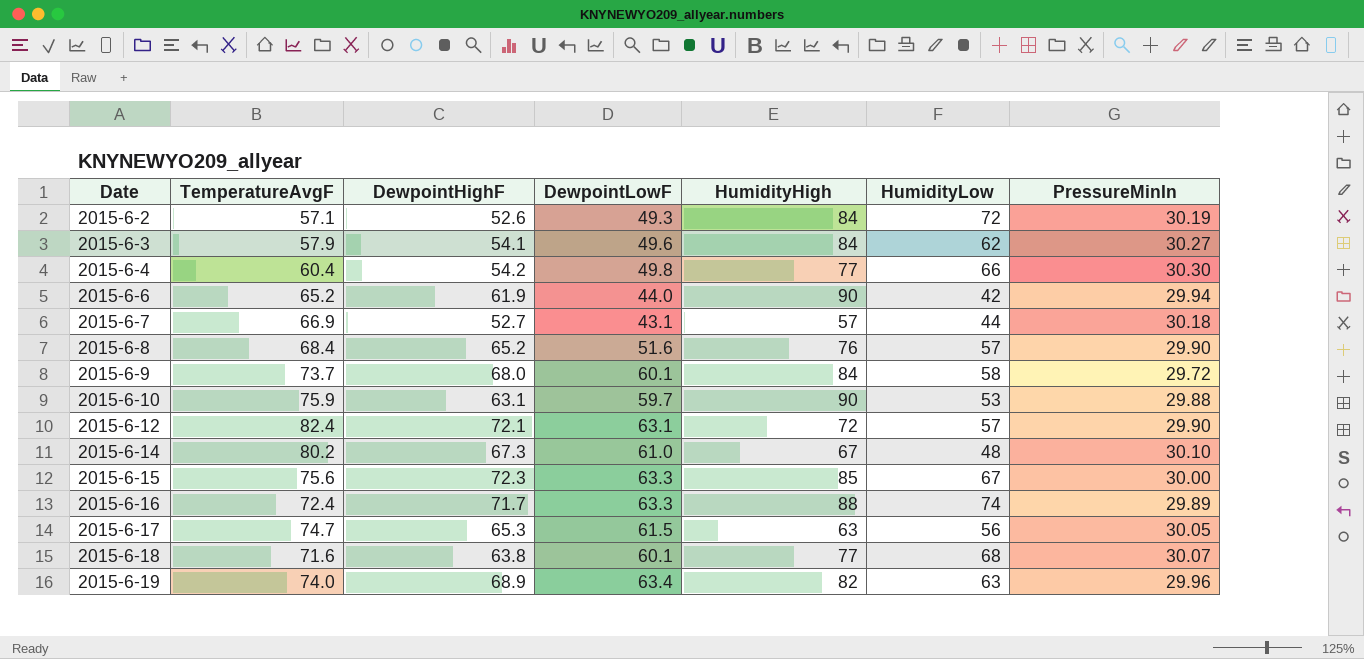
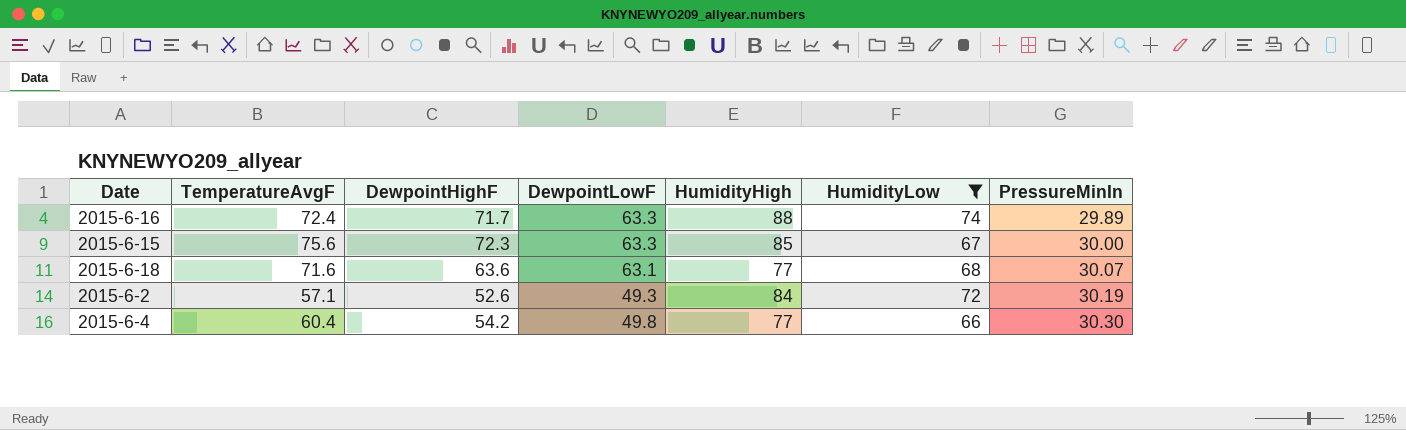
filter: none -> HumidityLow >= 66
row order: Date ascending -> PressureMinIn ascending
2015-6-18 | DewpointHighF: 63.8 -> 63.6
2015-6-18 | DewpointLowF: 60.1 -> 63.1

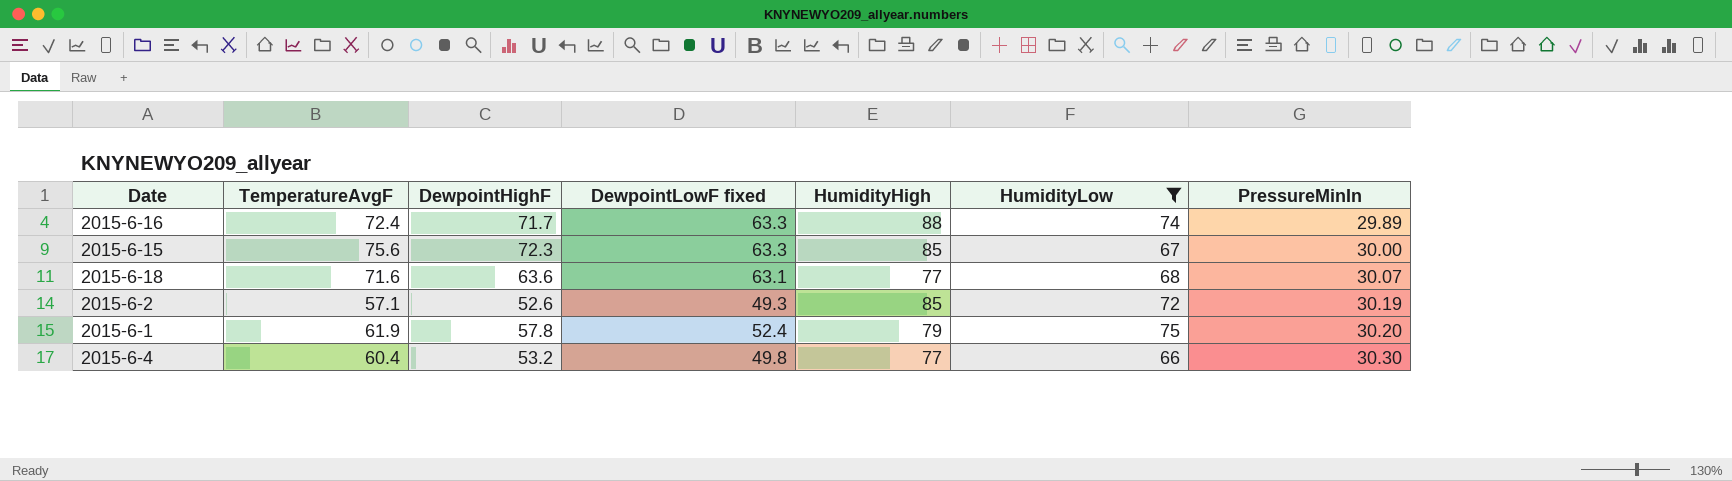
column name: DewpointLowF -> DewpointLowF fixed
2015-6-2 | HumidityHigh: 84 -> 85
row 2015-6-1: none -> 61.9 | 57.8 | 52.4 | 79 | 75 | 30.20
2015-6-4 | DewpointHighF: 54.2 -> 53.2

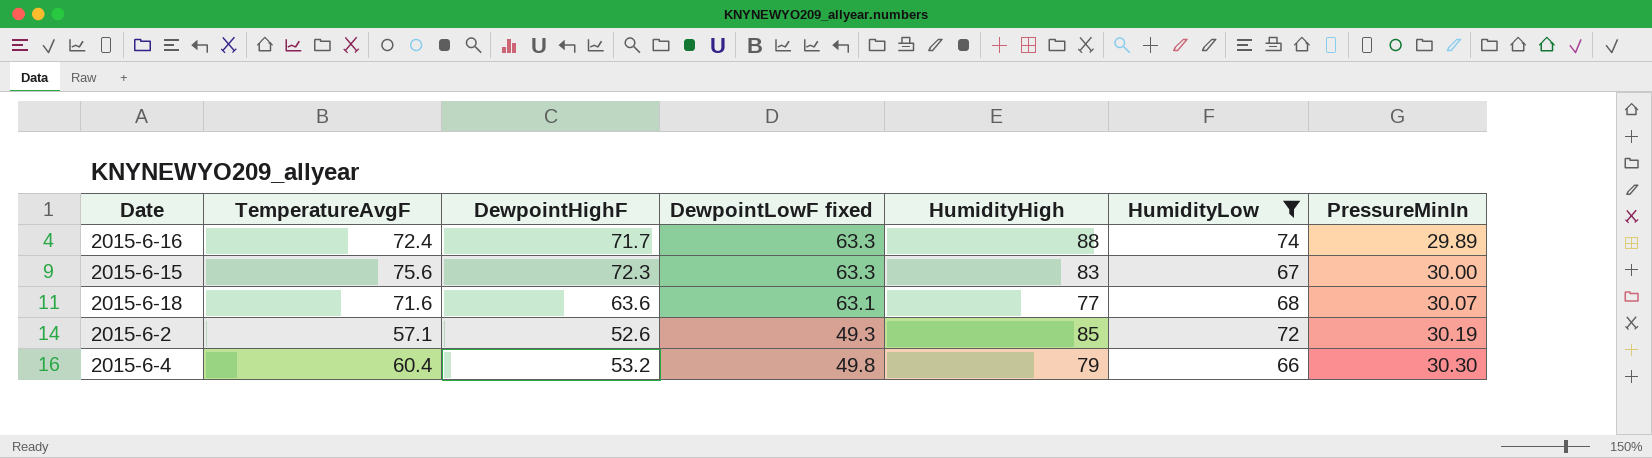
row 2015-6-1: 61.9 | 57.8 | 52.4 | 79 | 75 | 30.20 -> none
2015-6-15 | HumidityHigh: 85 -> 83
2015-6-4 | HumidityHigh: 77 -> 79

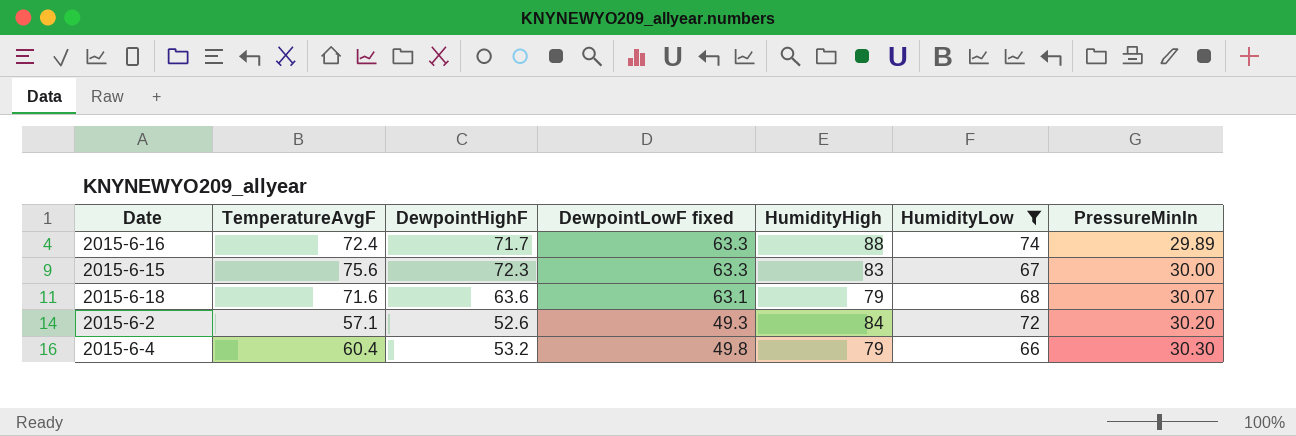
2015-6-18 | HumidityHigh: 77 -> 79
2015-6-2 | HumidityHigh: 85 -> 84
2015-6-2 | PressureMinIn: 30.19 -> 30.20

